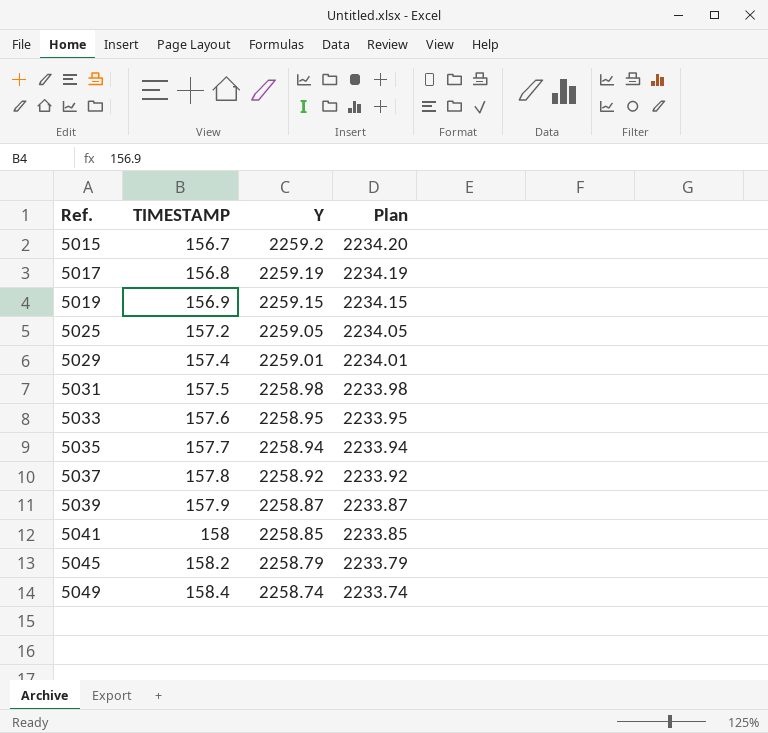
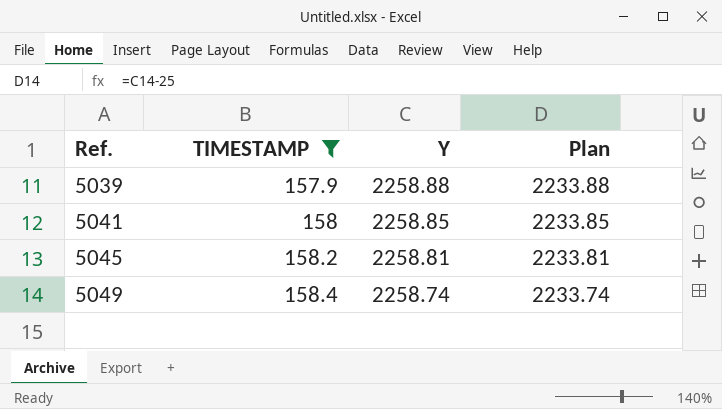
filter: none -> TIMESTAMP >= 157.9
5039 | Y: 2258.87 -> 2258.88
5039 | Plan: 2233.87 -> 2233.88
5045 | Y: 2258.79 -> 2258.81
5045 | Plan: 2233.79 -> 2233.81

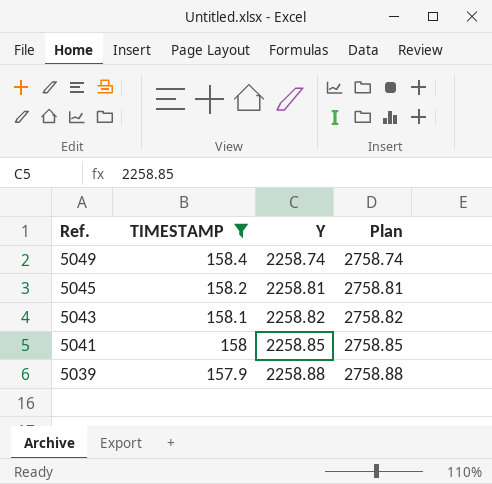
row order: Ref. ascending -> Ref. descending
column Plan | formula: [Y] - 25 -> [Y] + 500
row 5043: none -> 158.1 | 2258.82 | 2758.82

